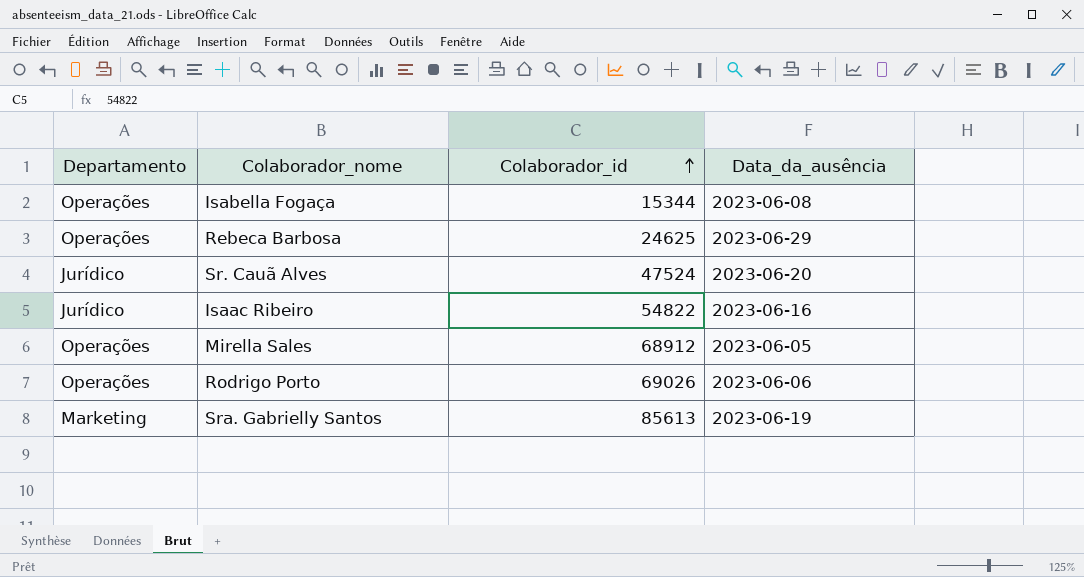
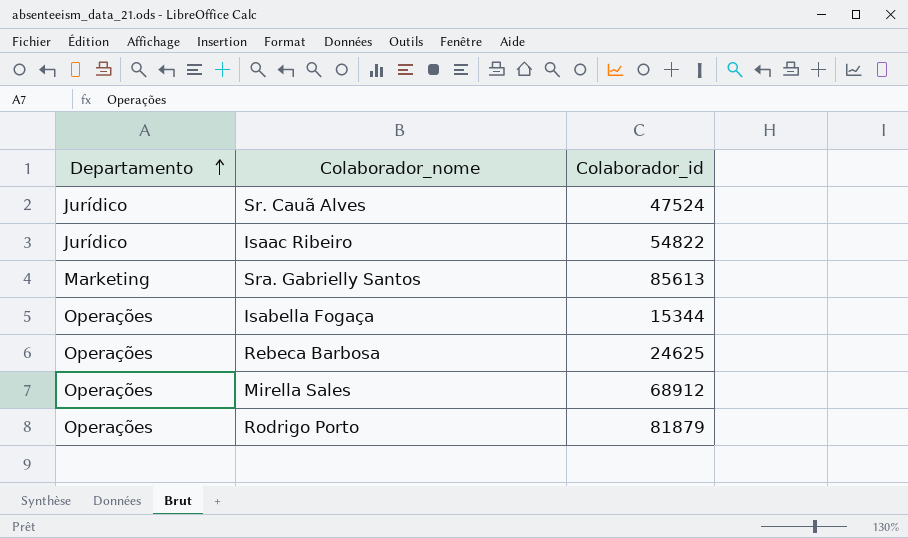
row order: Colaborador_id ascending -> Departamento ascending
column Data_da_ausência | position: 4 -> none
Rodrigo Porto | Colaborador_id: 69026 -> 81879

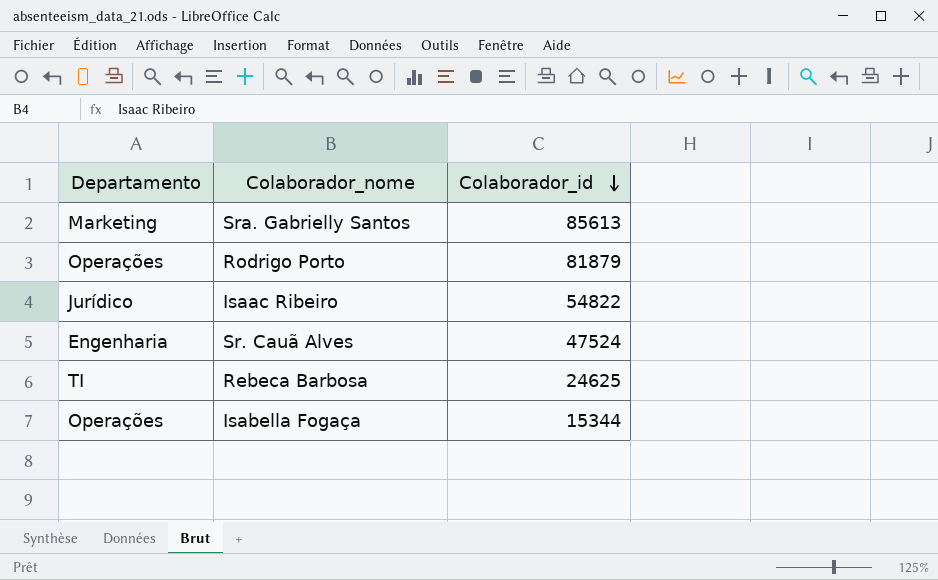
row order: Departamento ascending -> Colaborador_id descending
row Mirella Sales: Operações | 68912 -> none
Sr. Cauã Alves | Departamento: Jurídico -> Engenharia
Rebeca Barbosa | Departamento: Operações -> TI

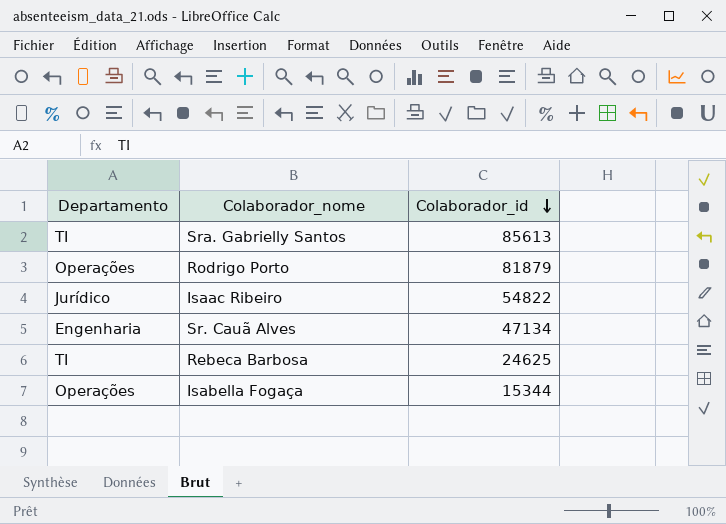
Sra. Gabrielly Santos | Departamento: Marketing -> TI
Sr. Cauã Alves | Colaborador_id: 47524 -> 47134

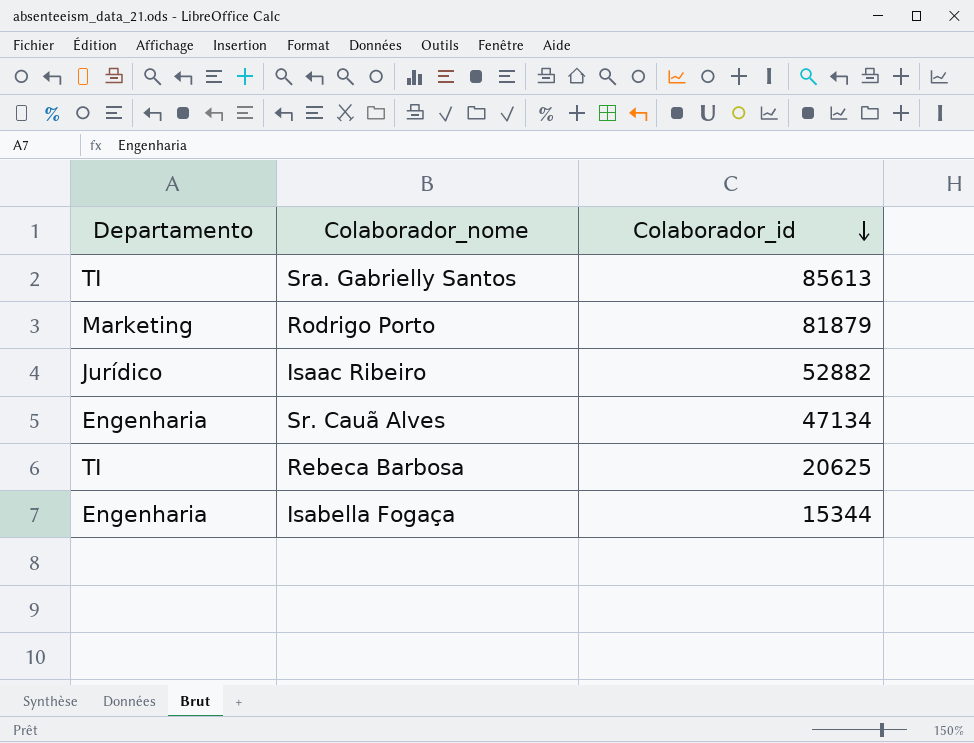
Rodrigo Porto | Departamento: Operações -> Marketing
Isaac Ribeiro | Colaborador_id: 54822 -> 52882
Rebeca Barbosa | Colaborador_id: 24625 -> 20625
Isabella Fogaça | Departamento: Operações -> Engenharia

